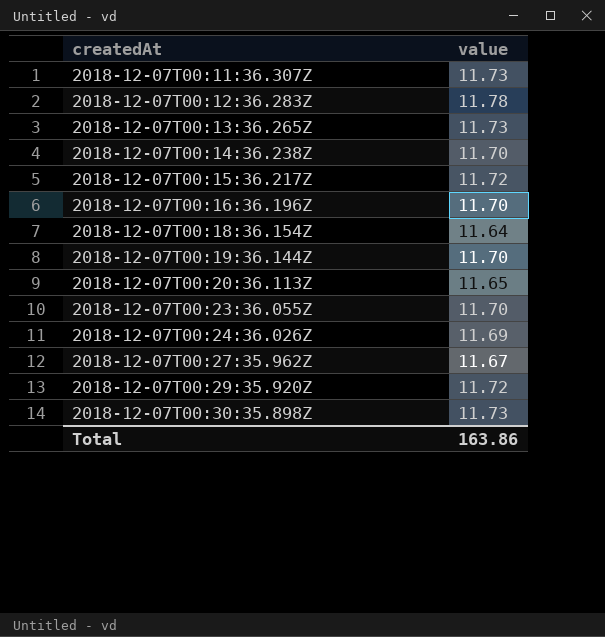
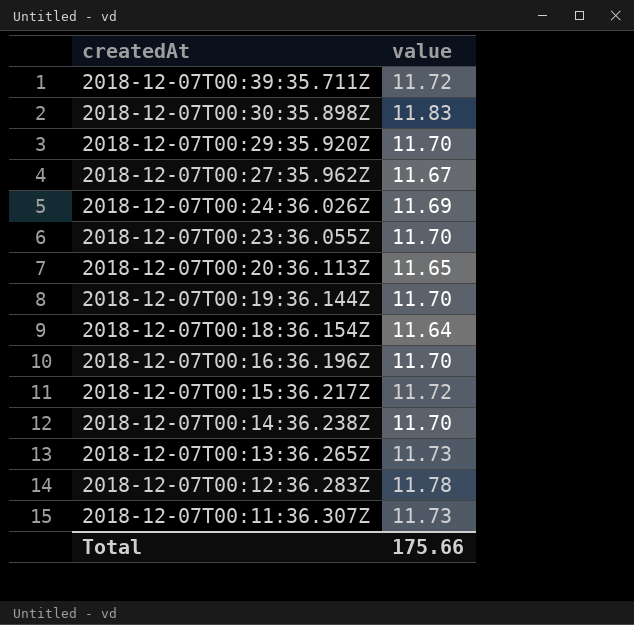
row order: createdAt ascending -> createdAt descending
row 2018-12-07T00:39:35.711Z: none -> 11.72
2018-12-07T00:30:35.898Z | value: 11.73 -> 11.83
2018-12-07T00:29:35.920Z | value: 11.72 -> 11.70
Total | value: 163.86 -> 175.66

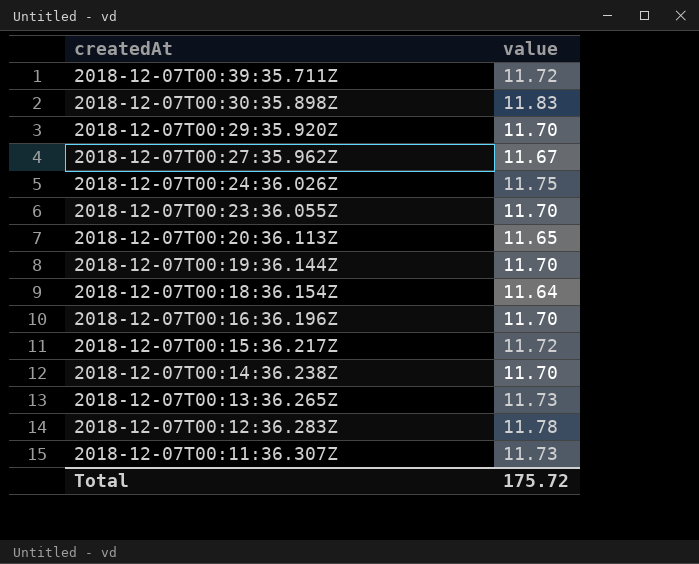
2018-12-07T00:24:36.026Z | value: 11.69 -> 11.75
Total | value: 175.66 -> 175.72

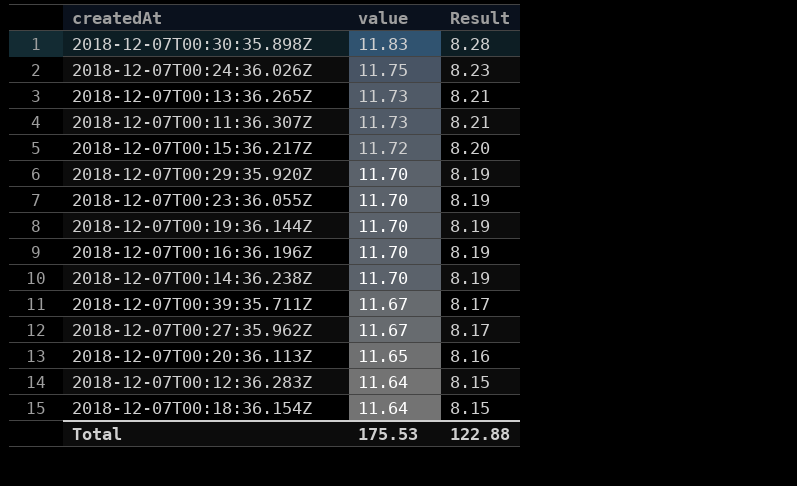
row order: createdAt descending -> value descending
column Result | formula: none -> [value] * 0.7
2018-12-07T00:39:35.711Z | value: 11.72 -> 11.67
2018-12-07T00:12:36.283Z | value: 11.78 -> 11.64
Total | value: 175.72 -> 175.53

